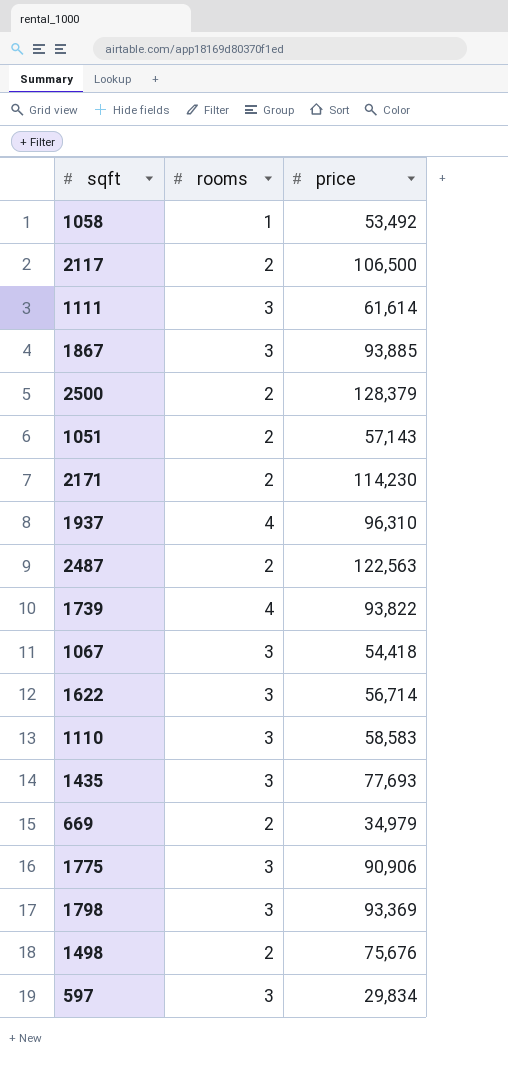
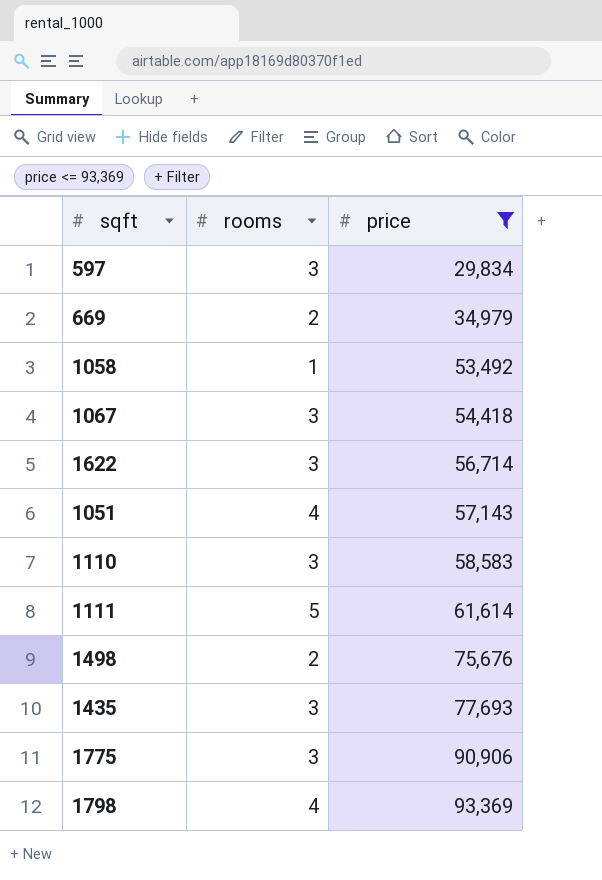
filter: none -> price <= 93,369
row order: none -> price ascending
1051 | rooms: 2 -> 4
1111 | rooms: 3 -> 5
1798 | rooms: 3 -> 4

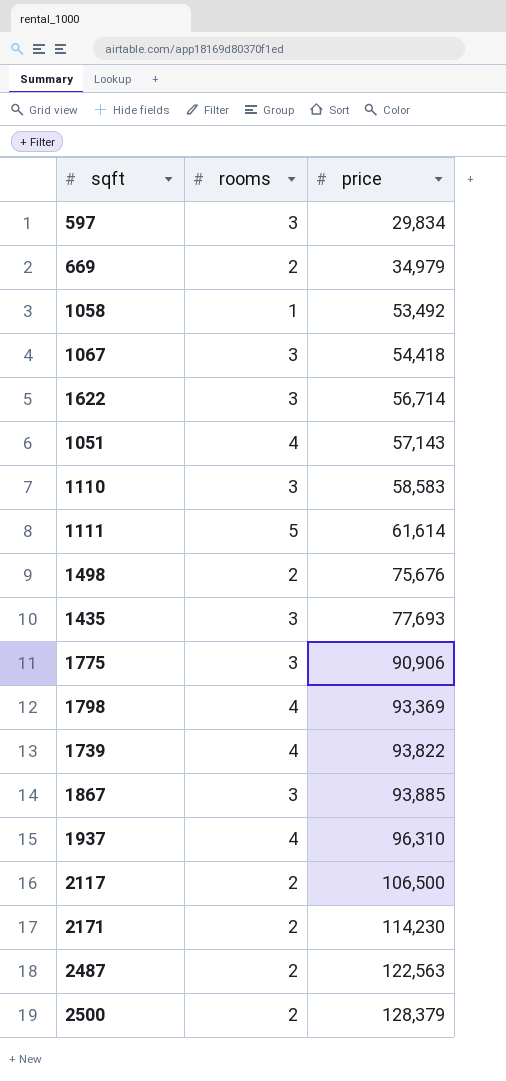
filter: price <= 93,369 -> none

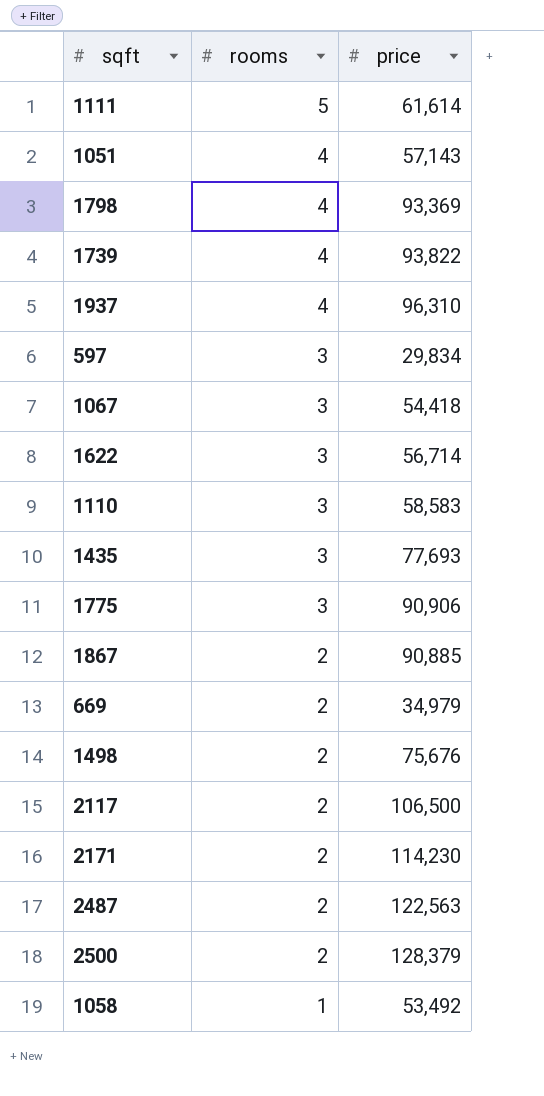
row order: price ascending -> rooms descending
1867 | rooms: 3 -> 2
1867 | price: 93,885 -> 90,885

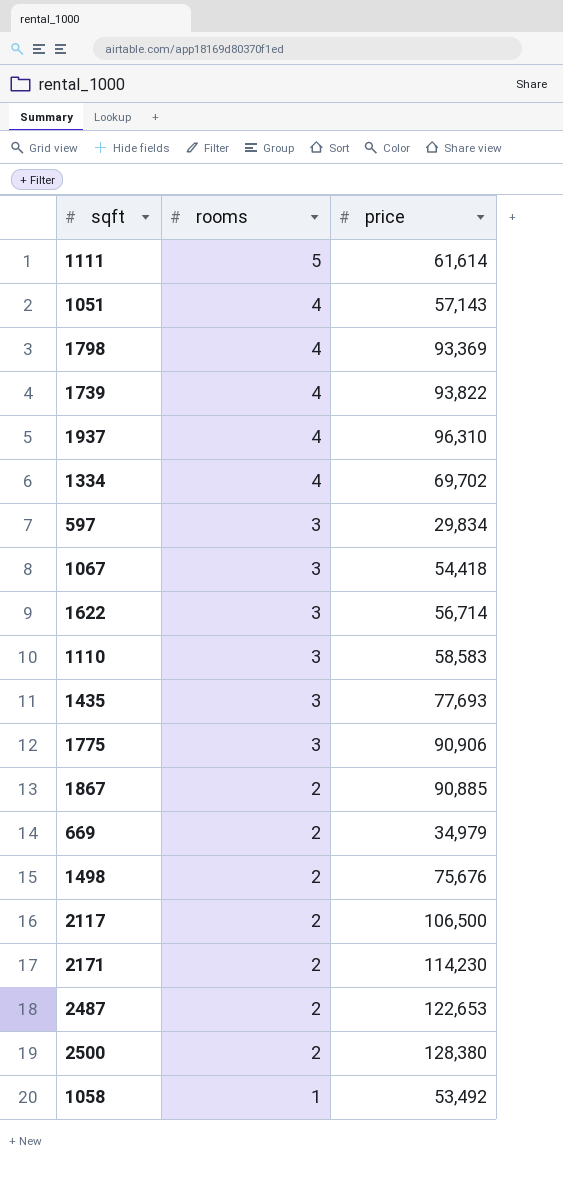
row 1334: none -> 4 | 69,702
2487 | price: 122,563 -> 122,653
2500 | price: 128,379 -> 128,380

